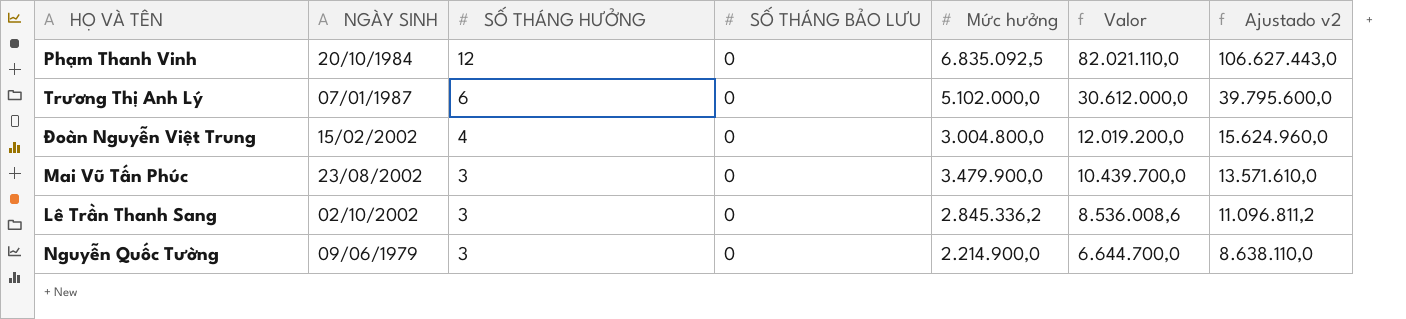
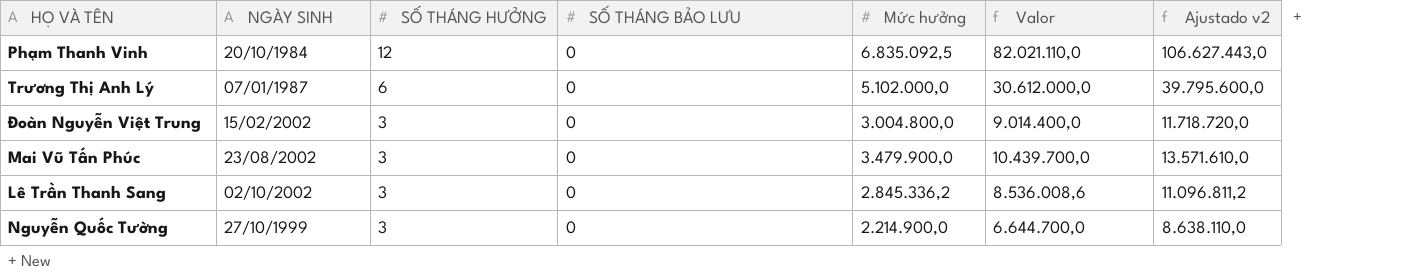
Đoàn Nguyễn Việt Trung | SỐ THÁNG HƯỞNG: 4 -> 3
Đoàn Nguyễn Việt Trung | Valor: 12.019.200,0 -> 9.014.400,0
Đoàn Nguyễn Việt Trung | Ajustado v2: 15.624.960,0 -> 11.718.720,0
Nguyễn Quốc Tường | NGÀY SINH: 09/06/1979 -> 27/10/1999

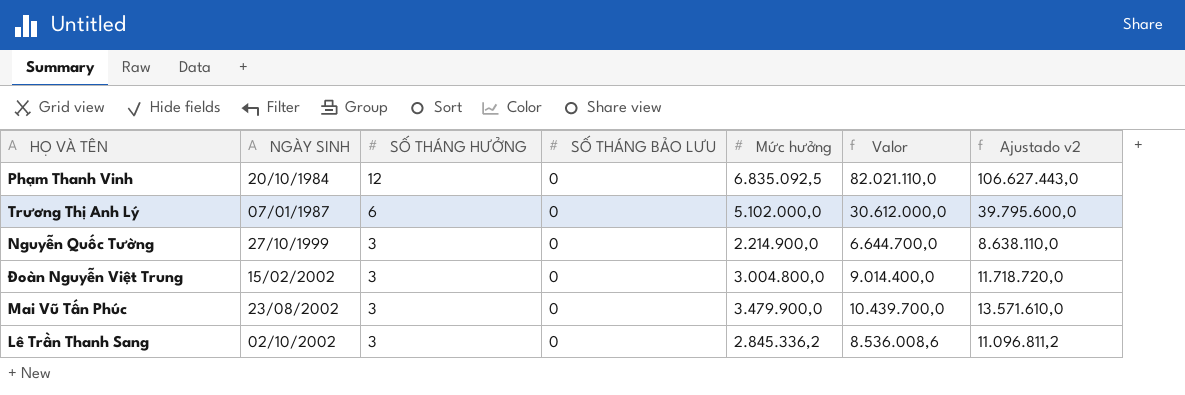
row order: SỐ THÁNG HƯỞNG descending -> NGÀY SINH ascending

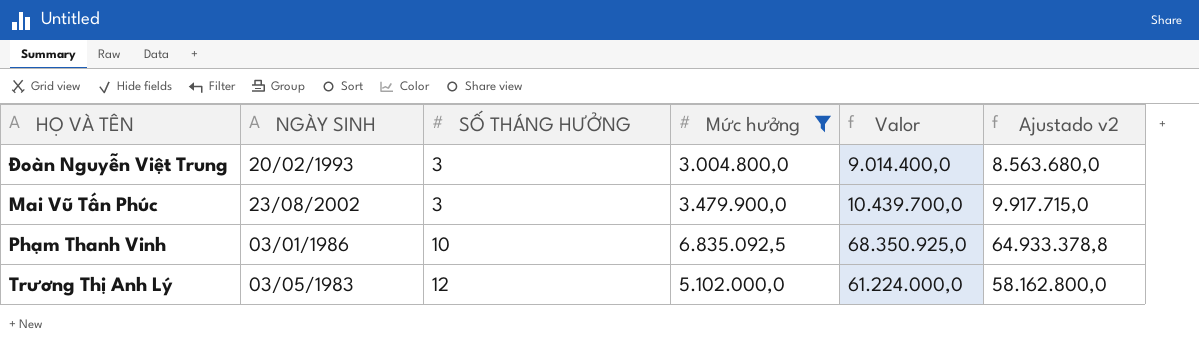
filter: none -> Mức hưởng >= 3.004.800,0
row order: NGÀY SINH ascending -> SỐ THÁNG HƯỞNG ascending
column SỐ THÁNG BẢO LƯU | position: 4 -> none
column Ajustado v2 | formula: [Valor] * 1,3 -> [Valor] * 0,95
Đoàn Nguyễn Việt Trung | NGÀY SINH: 15/02/2002 -> 20/02/1993
Phạm Thanh Vinh | NGÀY SINH: 20/10/1984 -> 03/01/1986
Phạm Thanh Vinh | SỐ THÁNG HƯỞNG: 12 -> 10
Phạm Thanh Vinh | Valor: 82.021.110,0 -> 68.350.925,0
Trương Thị Anh Lý | NGÀY SINH: 07/01/1987 -> 03/05/1983
Trương Thị Anh Lý | SỐ THÁNG HƯỞNG: 6 -> 12
Trương Thị Anh Lý | Valor: 30.612.000,0 -> 61.224.000,0

